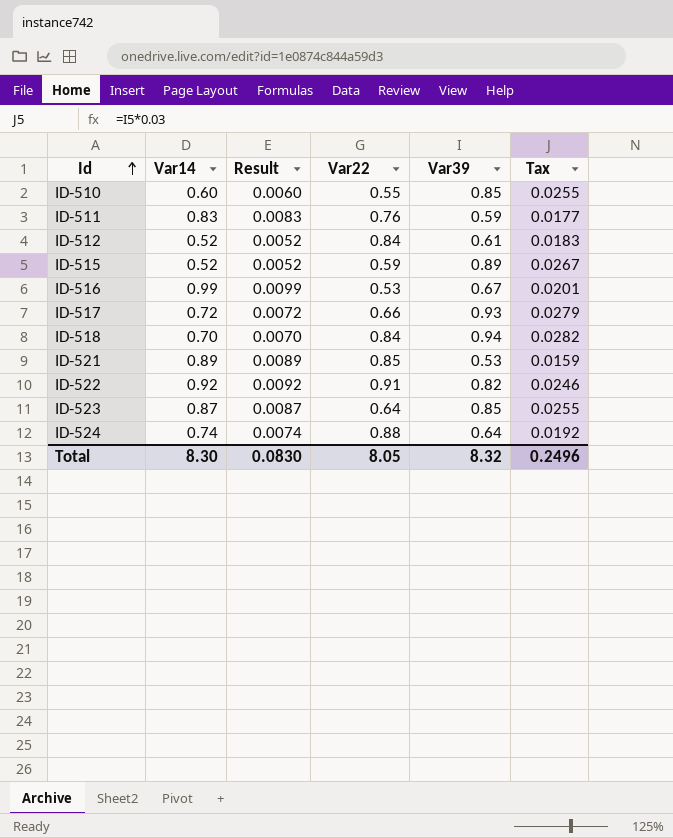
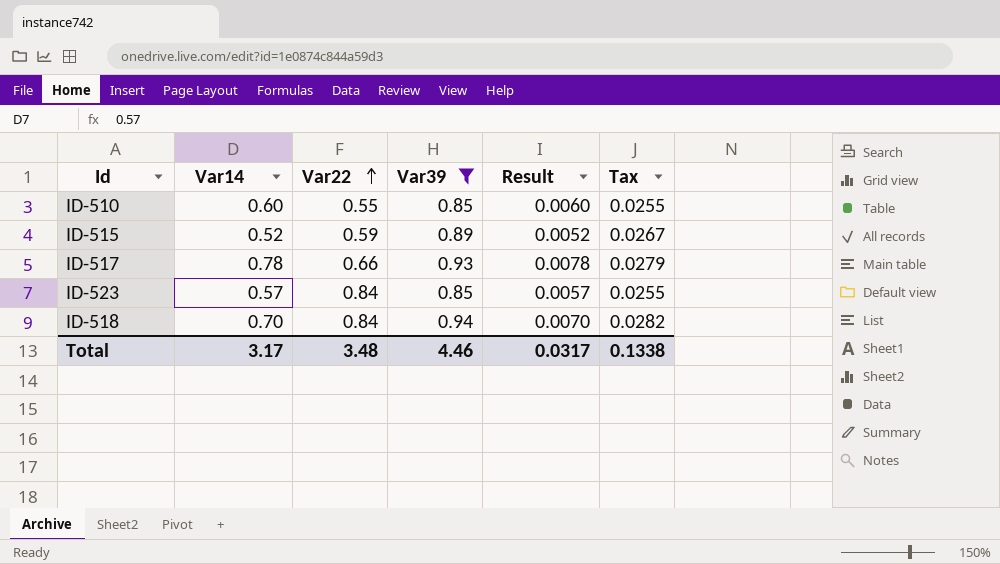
filter: none -> Var39 >= 0.85
row order: Id ascending -> Var22 ascending
column Result | position: 3 -> 5
ID-517 | Var14: 0.72 -> 0.78
ID-517 | Result: 0.0072 -> 0.0078
ID-523 | Var14: 0.87 -> 0.57
ID-523 | Var22: 0.64 -> 0.84
ID-523 | Result: 0.0087 -> 0.0057
Total | Var14: 8.30 -> 3.17
Total | Var22: 8.05 -> 3.48
Total | Var39: 8.32 -> 4.46
Total | Result: 0.0830 -> 0.0317
Total | Tax: 0.2496 -> 0.1338

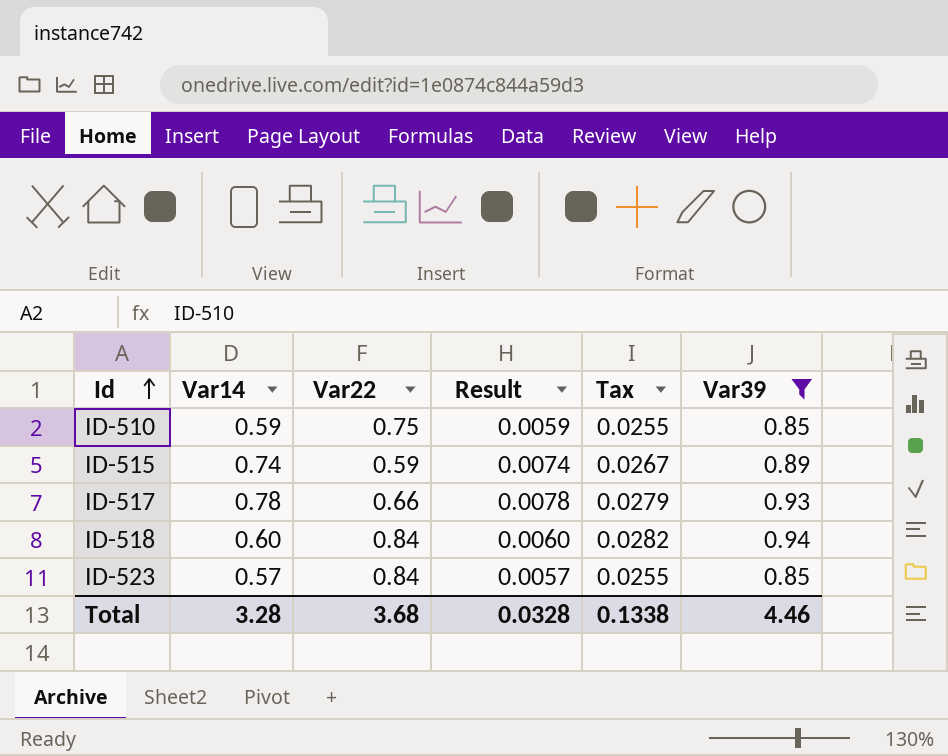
row order: Var22 ascending -> Id ascending
column Var39 | position: 4 -> 6
ID-510 | Var14: 0.60 -> 0.59
ID-510 | Var22: 0.55 -> 0.75
ID-510 | Result: 0.0060 -> 0.0059
ID-515 | Var14: 0.52 -> 0.74
ID-515 | Result: 0.0052 -> 0.0074
ID-518 | Var14: 0.70 -> 0.60
ID-518 | Result: 0.0070 -> 0.0060
Total | Var14: 3.17 -> 3.28
Total | Var22: 3.48 -> 3.68
Total | Result: 0.0317 -> 0.0328

